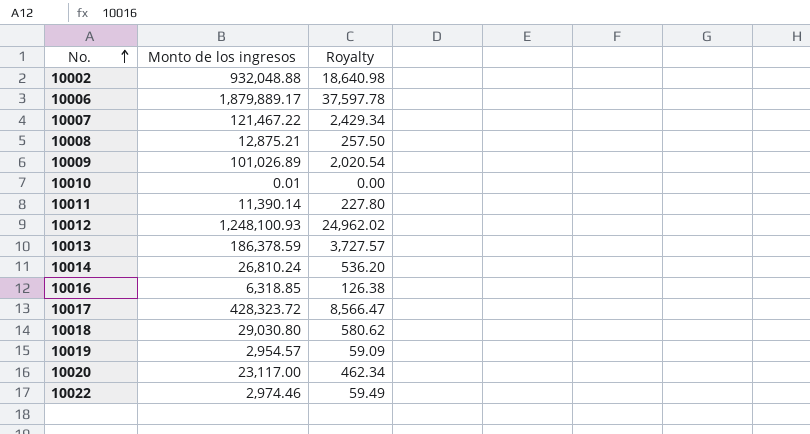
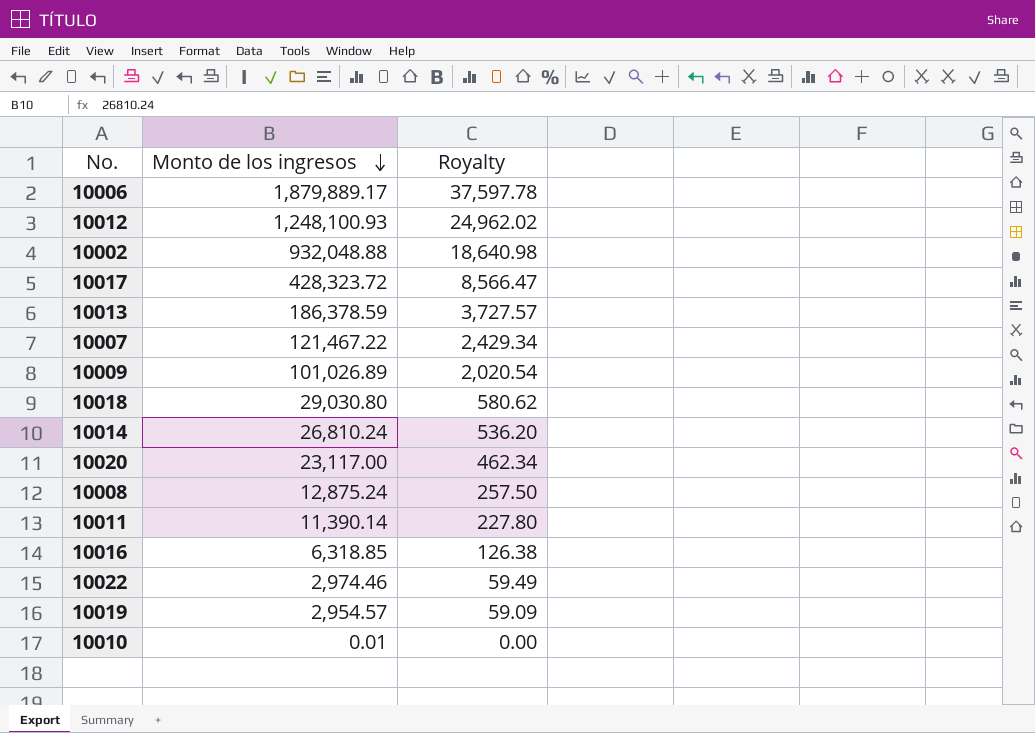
row order: No. ascending -> Monto de los ingresos descending
10008 | Monto de los ingresos: 12,875.21 -> 12,875.24

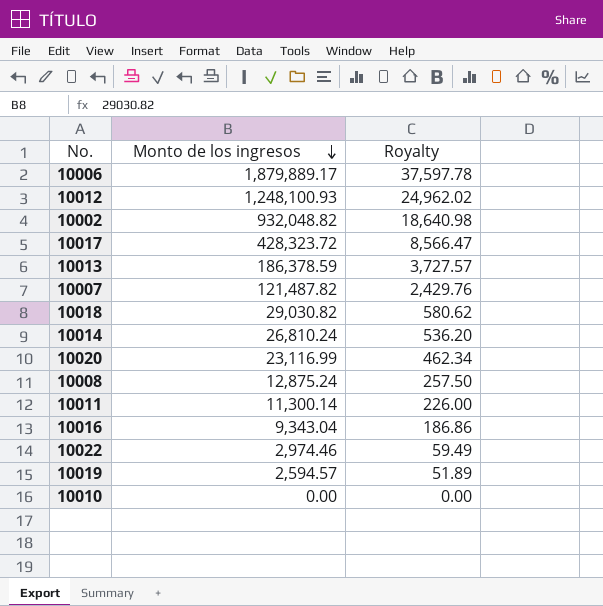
row 10009: 101,026.89 | 2,020.54 -> none
10002 | Monto de los ingresos: 932,048.88 -> 932,048.82
10007 | Monto de los ingresos: 121,467.22 -> 121,487.82
10007 | Royalty: 2,429.34 -> 2,429.76
10018 | Monto de los ingresos: 29,030.80 -> 29,030.82
10020 | Monto de los ingresos: 23,117.00 -> 23,116.99
10011 | Monto de los ingresos: 11,390.14 -> 11,300.14
10011 | Royalty: 227.80 -> 226.00
10016 | Monto de los ingresos: 6,318.85 -> 9,343.04
10016 | Royalty: 126.38 -> 186.86
10019 | Monto de los ingresos: 2,954.57 -> 2,594.57
10019 | Royalty: 59.09 -> 51.89
10010 | Monto de los ingresos: 0.01 -> 0.00

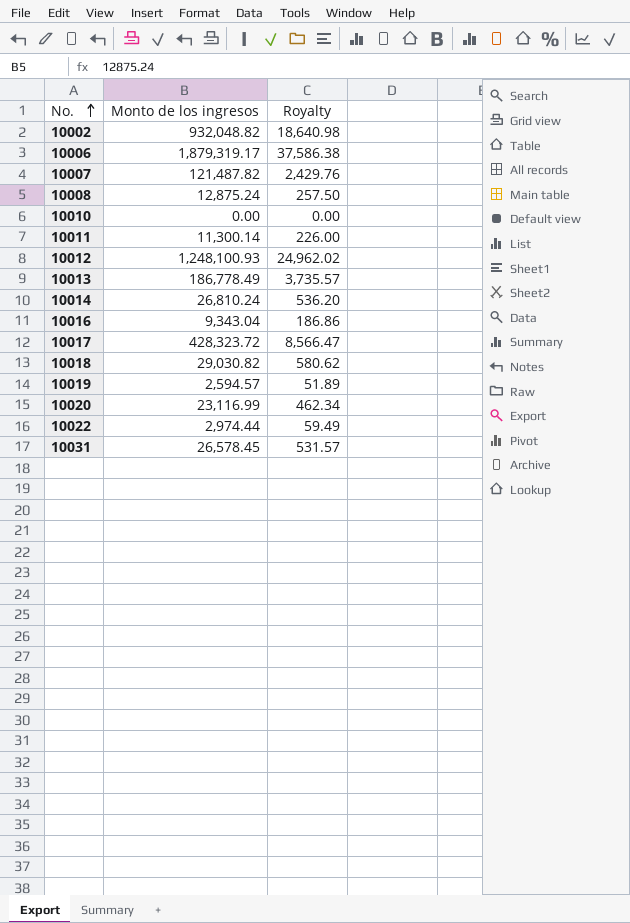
row order: Monto de los ingresos descending -> No. ascending
10006 | Monto de los ingresos: 1,879,889.17 -> 1,879,319.17
10006 | Royalty: 37,597.78 -> 37,586.38
10013 | Monto de los ingresos: 186,378.59 -> 186,778.49
10013 | Royalty: 3,727.57 -> 3,735.57
10022 | Monto de los ingresos: 2,974.46 -> 2,974.44
row 10031: none -> 26,578.45 | 531.57

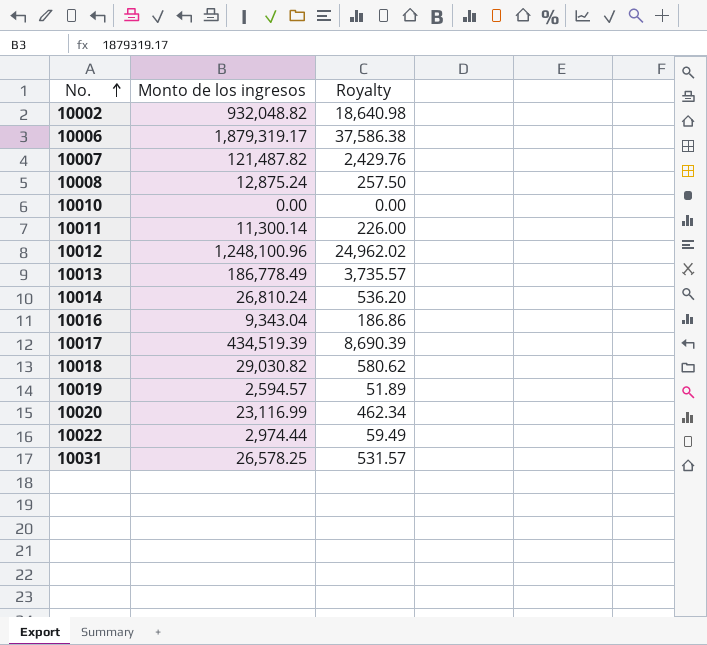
10012 | Monto de los ingresos: 1,248,100.93 -> 1,248,100.96
10017 | Monto de los ingresos: 428,323.72 -> 434,519.39
10017 | Royalty: 8,566.47 -> 8,690.39
10031 | Monto de los ingresos: 26,578.45 -> 26,578.25

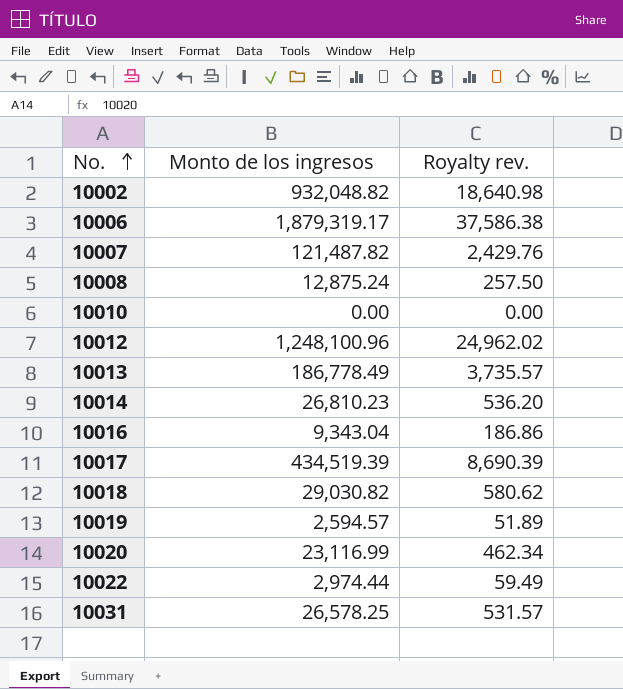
column name: Royalty -> Royalty rev.
row 10011: 11,300.14 | 226.00 -> none
10014 | Monto de los ingresos: 26,810.24 -> 26,810.23

